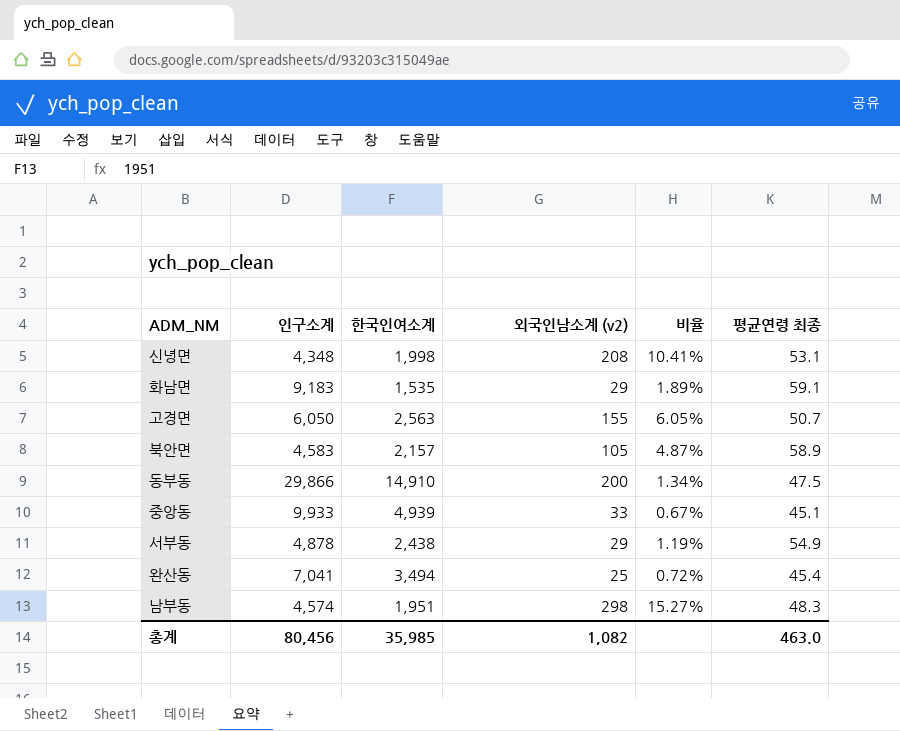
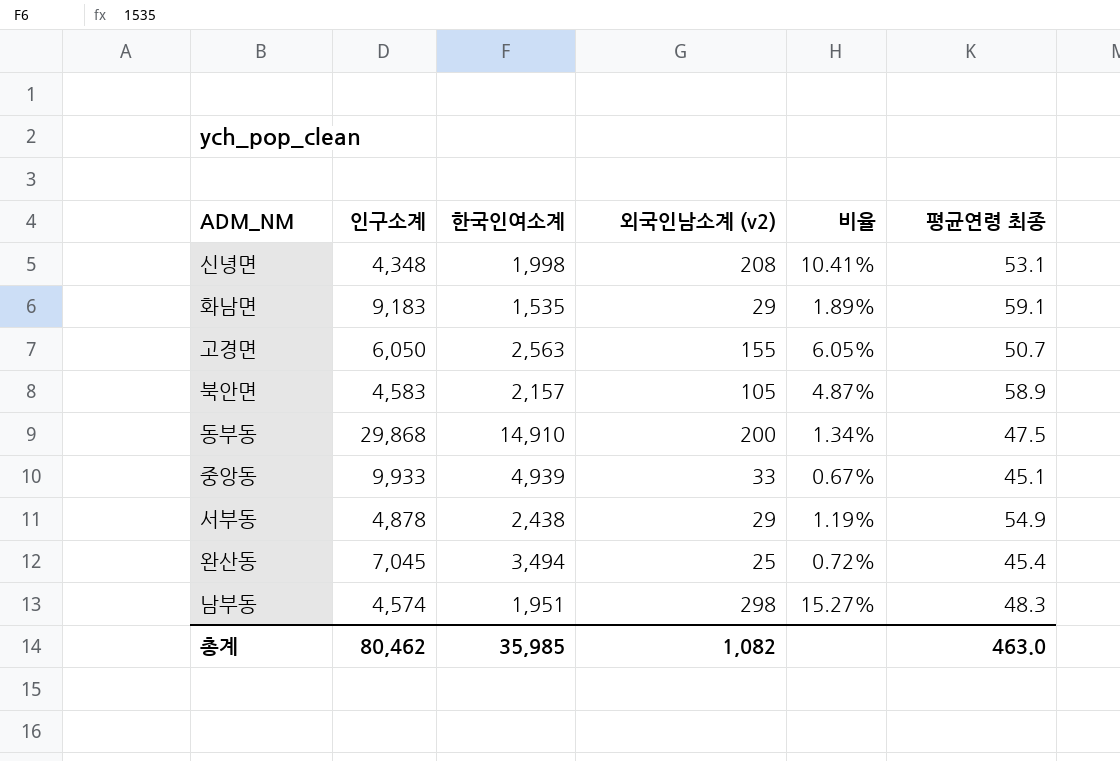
동부동 | 인구소계: 29,866 -> 29,868
완산동 | 인구소계: 7,041 -> 7,045
총계 | 인구소계: 80,456 -> 80,462

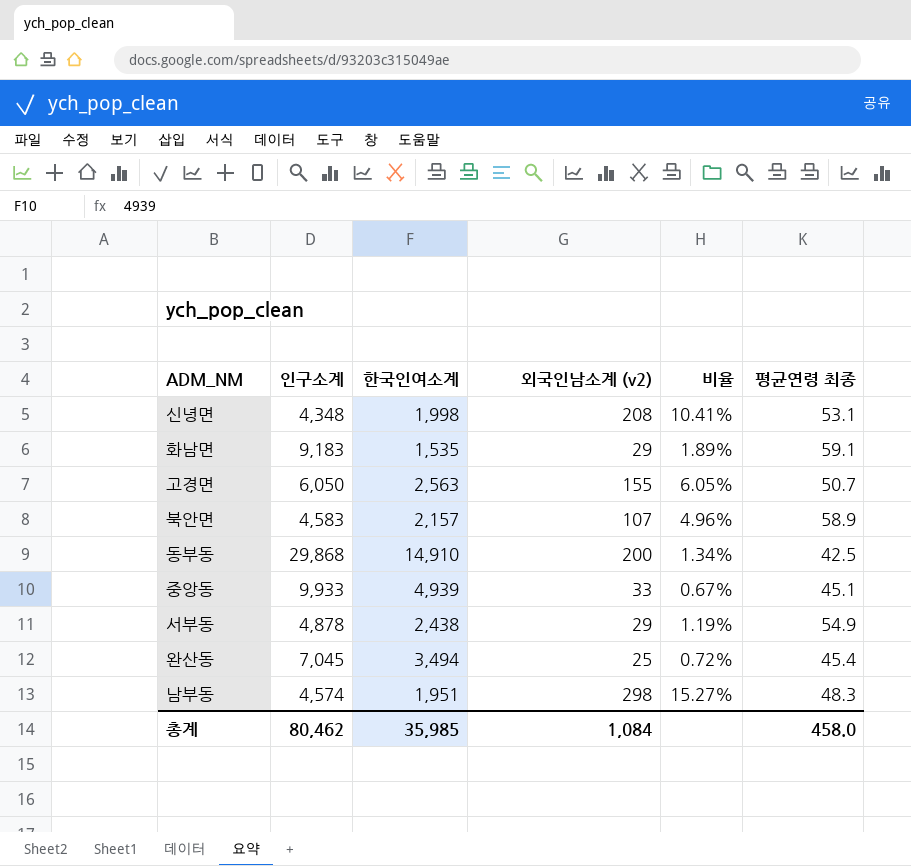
북안면 | 외국인남소계 (v2): 105 -> 107
북안면 | 비율: 4.87% -> 4.96%
동부동 | 평균연령 최종: 47.5 -> 42.5
총계 | 외국인남소계 (v2): 1,082 -> 1,084
총계 | 평균연령 최종: 463.0 -> 458.0

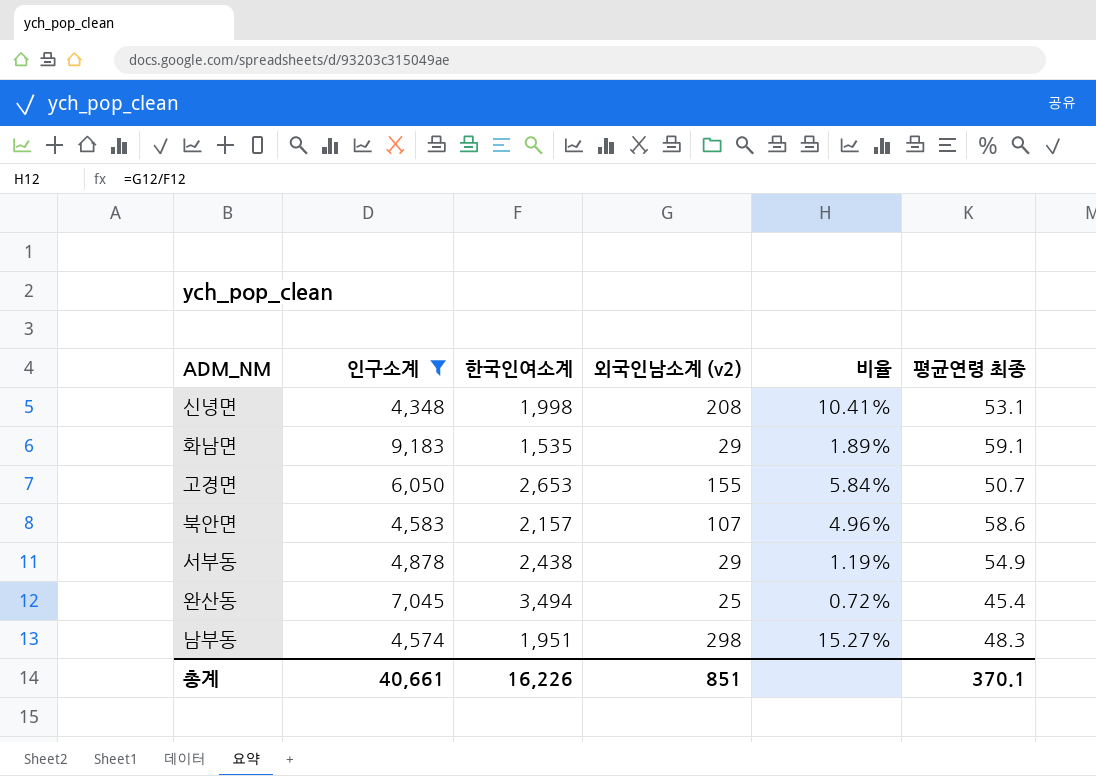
filter: none -> 인구소계 <= 9,183
고경면 | 한국인여소계: 2,563 -> 2,653
고경면 | 비율: 6.05% -> 5.84%
북안면 | 평균연령 최종: 58.9 -> 58.6
총계 | 인구소계: 80,462 -> 40,661
총계 | 한국인여소계: 35,985 -> 16,226
총계 | 외국인남소계 (v2): 1,084 -> 851
총계 | 평균연령 최종: 458.0 -> 370.1

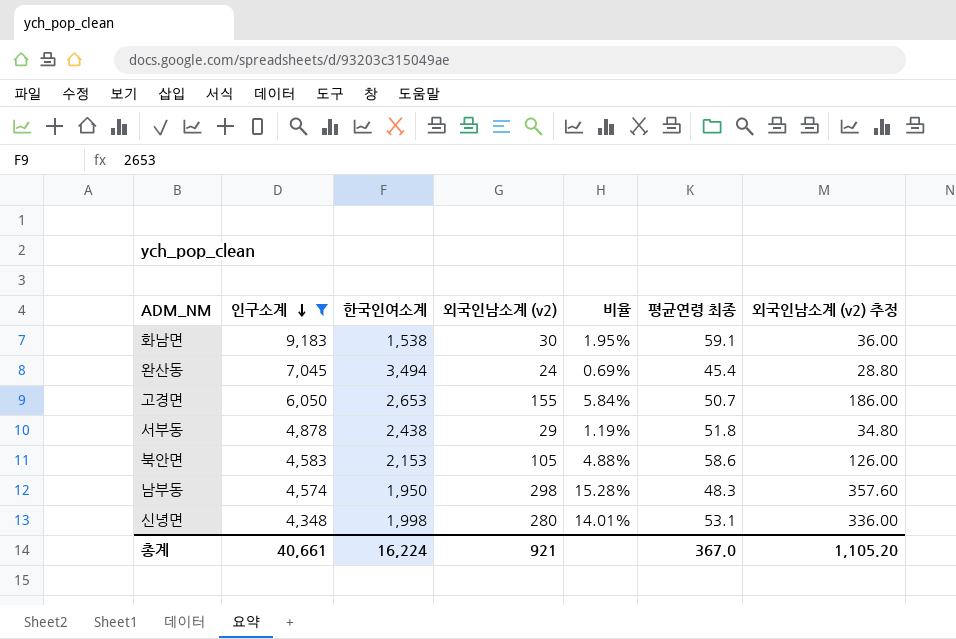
row order: none -> 인구소계 descending
column 외국인남소계 (v2) 추정 | formula: none -> [외국인남소계 (v2)] * 1.2
화남면 | 한국인여소계: 1,535 -> 1,538
화남면 | 외국인남소계 (v2): 29 -> 30
화남면 | 비율: 1.89% -> 1.95%
완산동 | 외국인남소계 (v2): 25 -> 24
완산동 | 비율: 0.72% -> 0.69%
서부동 | 평균연령 최종: 54.9 -> 51.8
북안면 | 한국인여소계: 2,157 -> 2,153
북안면 | 외국인남소계 (v2): 107 -> 105
북안면 | 비율: 4.96% -> 4.88%
남부동 | 한국인여소계: 1,951 -> 1,950
남부동 | 비율: 15.27% -> 15.28%
신녕면 | 외국인남소계 (v2): 208 -> 280
신녕면 | 비율: 10.41% -> 14.01%
총계 | 한국인여소계: 16,226 -> 16,224
총계 | 외국인남소계 (v2): 851 -> 921
총계 | 평균연령 최종: 370.1 -> 367.0

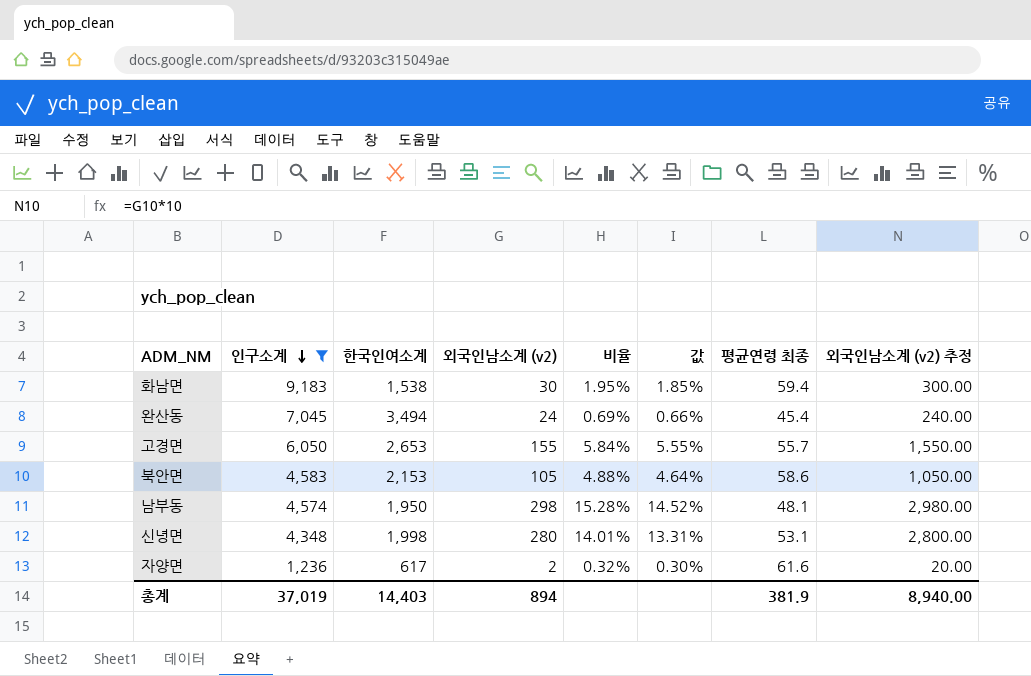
column 값 | formula: none -> [비율] * 0.95
column 외국인남소계 (v2) 추정 | formula: [외국인남소계 (v2)] * 1.2 -> [외국인남소계 (v2)] * 10
row 서부동: 4,878 | 2,438 | 29 | 1.19% | 51.8 | 34.80 -> none
화남면 | 평균연령 최종: 59.1 -> 59.4
고경면 | 평균연령 최종: 50.7 -> 55.7
남부동 | 평균연령 최종: 48.3 -> 48.1
row 자양면: none -> 1,236 | 617 | 2 | 0.32% | 0.30% | 61.6 | 20.00
총계 | 인구소계: 40,661 -> 37,019
총계 | 한국인여소계: 16,224 -> 14,403
총계 | 외국인남소계 (v2): 921 -> 894
총계 | 평균연령 최종: 367.0 -> 381.9
총계 | 외국인남소계 (v2) 추정: 1,105.20 -> 8,940.00

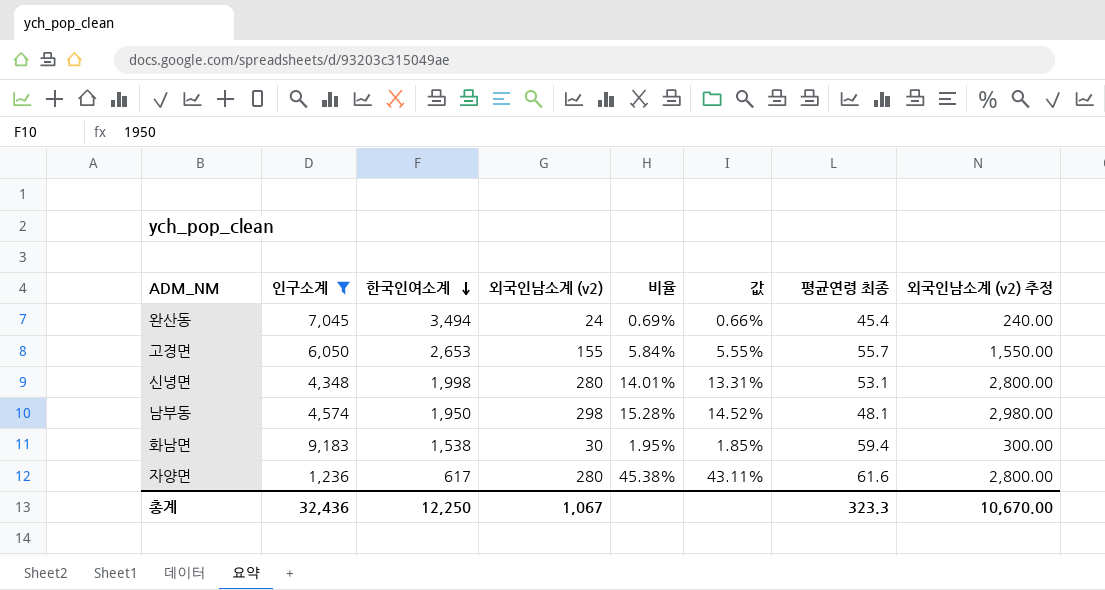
row order: 인구소계 descending -> 한국인여소계 descending
row 북안면: 4,583 | 2,153 | 105 | 4.88% | 4.64% | 58.6 | 1,050.00 -> none
자양면 | 외국인남소계 (v2): 2 -> 280
자양면 | 비율: 0.32% -> 45.38%
자양면 | 값: 0.30% -> 43.11%
자양면 | 외국인남소계 (v2) 추정: 20.00 -> 2,800.00
총계 | 인구소계: 37,019 -> 32,436
총계 | 한국인여소계: 14,403 -> 12,250
총계 | 외국인남소계 (v2): 894 -> 1,067
총계 | 평균연령 최종: 381.9 -> 323.3
총계 | 외국인남소계 (v2) 추정: 8,940.00 -> 10,670.00

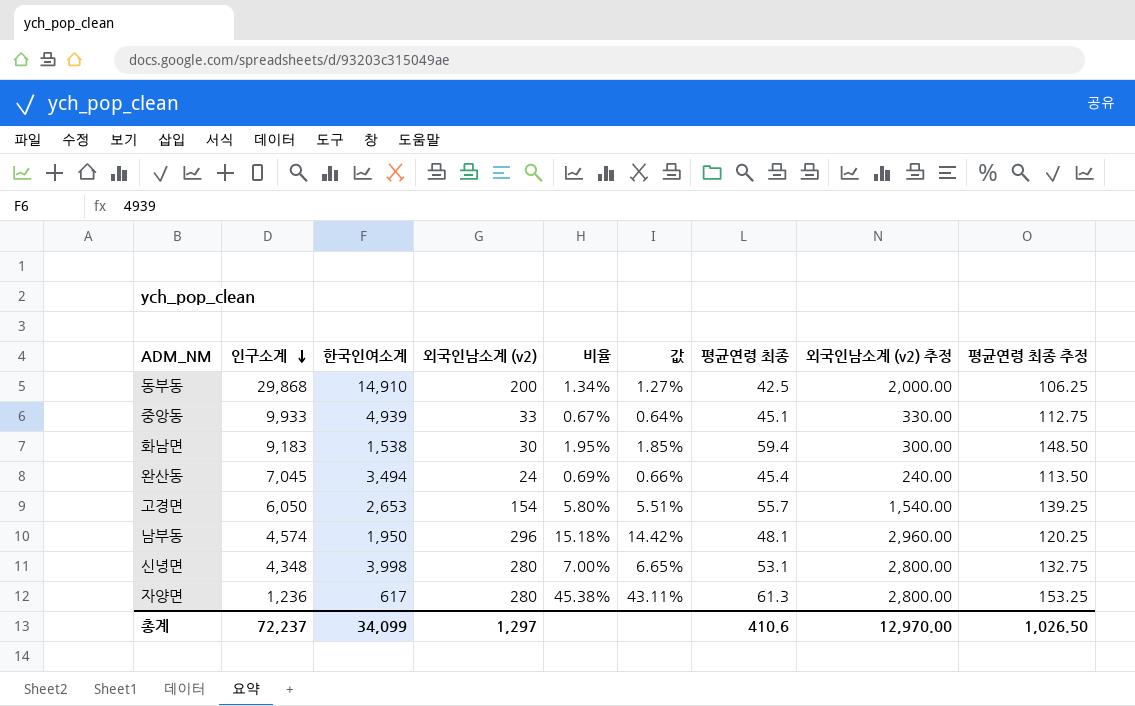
filter: 인구소계 <= 9,183 -> none
row order: 한국인여소계 descending -> 인구소계 descending
column 평균연령 최종 추정 | formula: none -> [평균연령 최종] * 2.5
고경면 | 외국인남소계 (v2): 155 -> 154
고경면 | 비율: 5.84% -> 5.80%
고경면 | 값: 5.55% -> 5.51%
고경면 | 외국인남소계 (v2) 추정: 1,550.00 -> 1,540.00
남부동 | 외국인남소계 (v2): 298 -> 296
남부동 | 비율: 15.28% -> 15.18%
남부동 | 값: 14.52% -> 14.42%
남부동 | 외국인남소계 (v2) 추정: 2,980.00 -> 2,960.00
신녕면 | 한국인여소계: 1,998 -> 3,998
신녕면 | 비율: 14.01% -> 7.00%
신녕면 | 값: 13.31% -> 6.65%
자양면 | 평균연령 최종: 61.6 -> 61.3
총계 | 인구소계: 32,436 -> 72,237
총계 | 한국인여소계: 12,250 -> 34,099
총계 | 외국인남소계 (v2): 1,067 -> 1,297
총계 | 평균연령 최종: 323.3 -> 410.6
총계 | 외국인남소계 (v2) 추정: 10,670.00 -> 12,970.00

